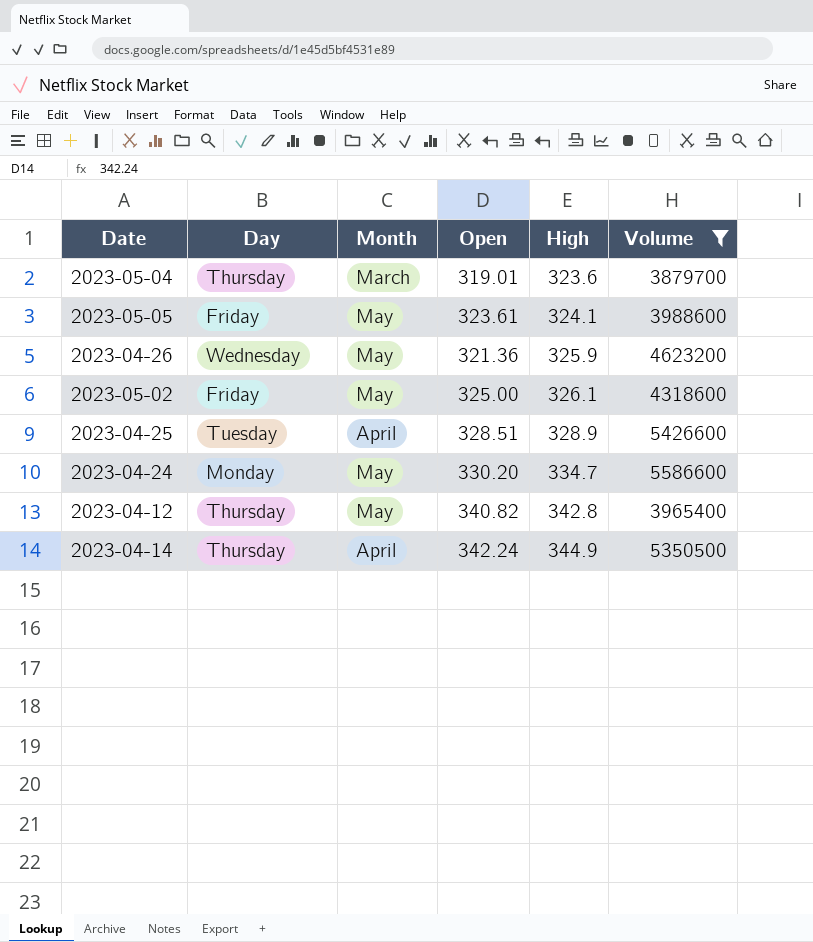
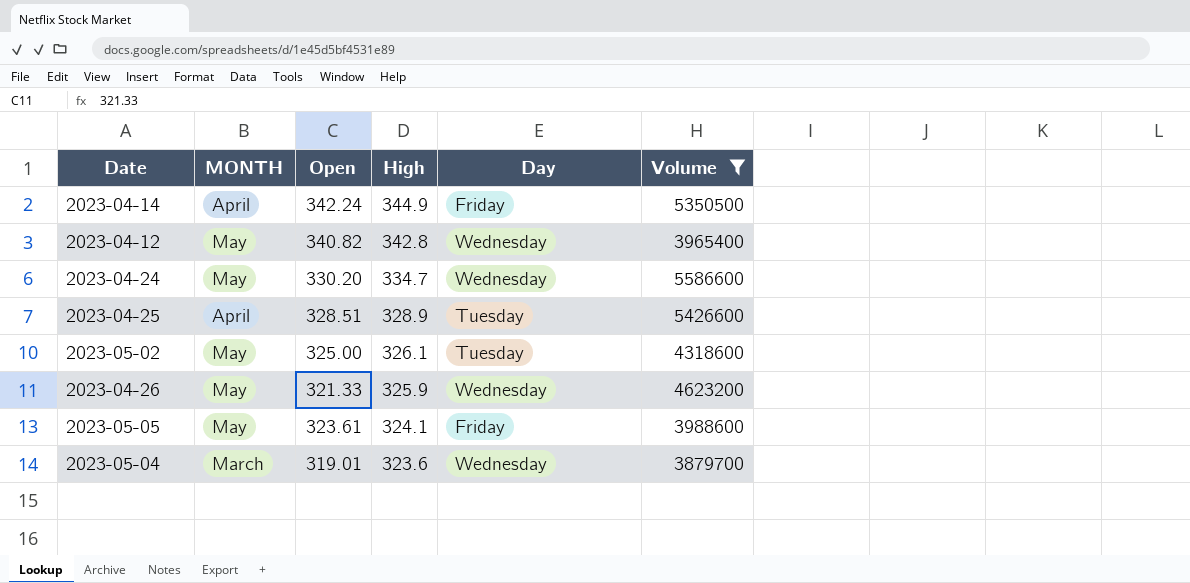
row order: High ascending -> High descending
column name: Month -> MONTH
column Day | position: 2 -> 5
2023-04-14 | Day: Thursday -> Friday
2023-04-12 | Day: Thursday -> Wednesday
2023-04-24 | Day: Monday -> Wednesday
2023-05-02 | Day: Friday -> Tuesday
2023-04-26 | Open: 321.36 -> 321.33
2023-05-04 | Day: Thursday -> Wednesday

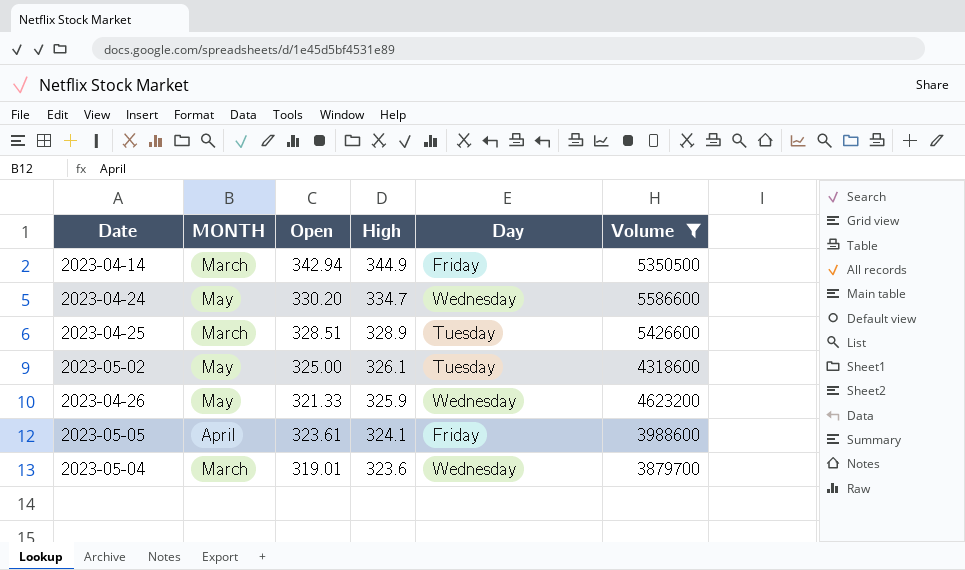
row 2023-04-12: May | 340.82 | 342.8 | Wednesday | 3965400 -> none
2023-04-14 | MONTH: April -> March
2023-04-14 | Open: 342.24 -> 342.94
2023-04-25 | MONTH: April -> March
2023-05-05 | MONTH: May -> April

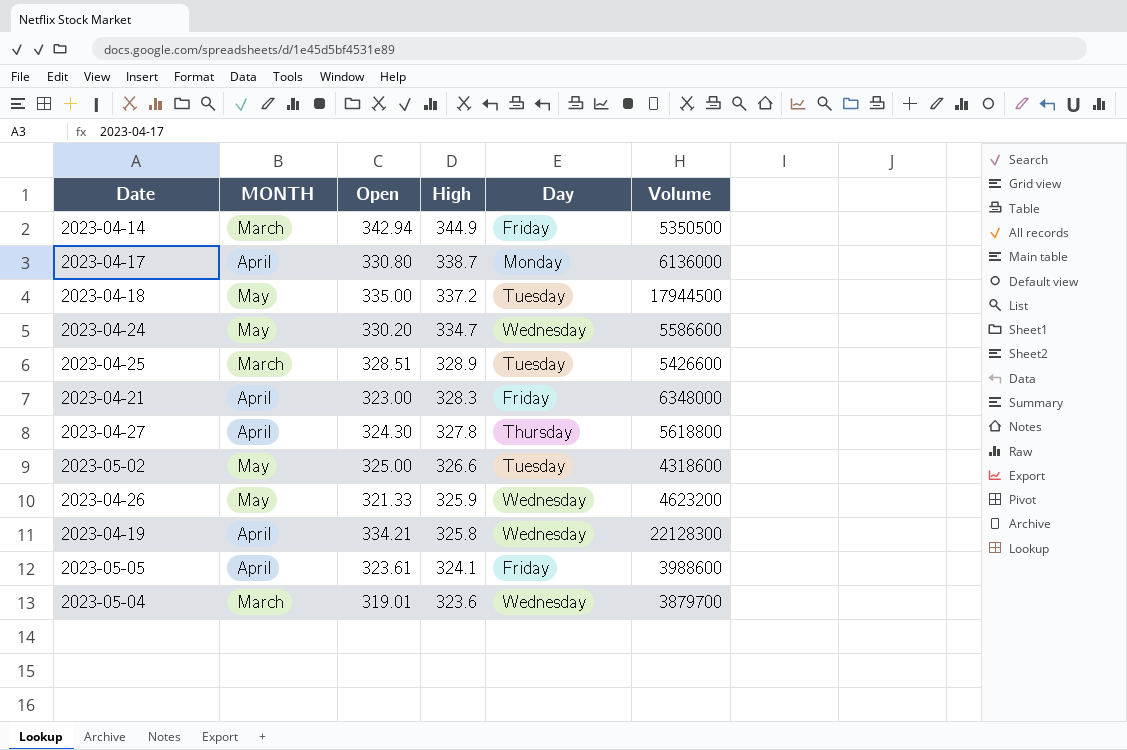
filter: Volume <= 5586600 -> none
2023-05-02 | High: 326.1 -> 326.6

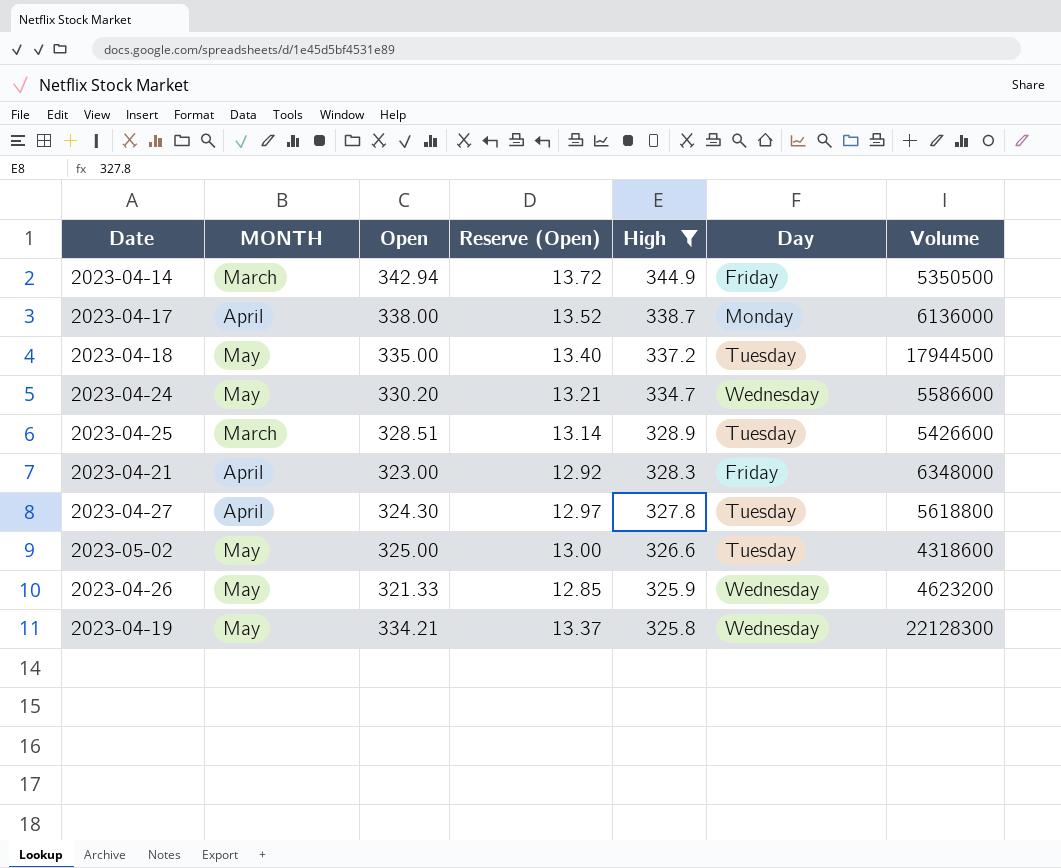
filter: none -> High >= 325.8
column Reserve (Open) | formula: none -> [Open] * 0.04
2023-04-17 | Open: 330.80 -> 338.00
2023-04-27 | Day: Thursday -> Tuesday
2023-04-19 | MONTH: April -> May

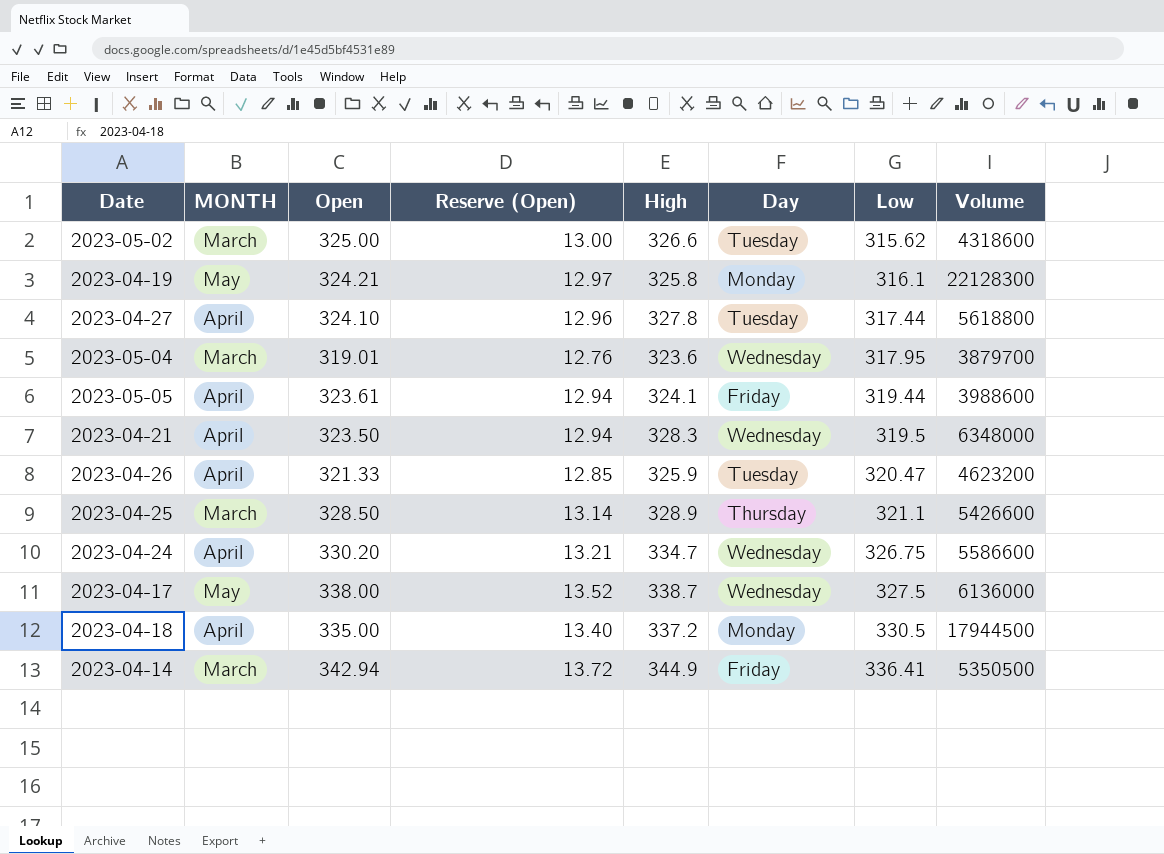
filter: High >= 325.8 -> none
row order: High descending -> Low ascending
column Low | position: none -> 7
2023-05-02 | MONTH: May -> March
2023-04-19 | Open: 334.21 -> 324.21
2023-04-19 | Reserve (Open): 13.37 -> 12.97
2023-04-19 | Day: Wednesday -> Monday
2023-04-27 | Open: 324.30 -> 324.10
2023-04-27 | Reserve (Open): 12.97 -> 12.96
2023-04-21 | Open: 323.00 -> 323.50
2023-04-21 | Reserve (Open): 12.92 -> 12.94
2023-04-21 | Day: Friday -> Wednesday
2023-04-26 | MONTH: May -> April
2023-04-26 | Day: Wednesday -> Tuesday
2023-04-25 | Open: 328.51 -> 328.50
2023-04-25 | Day: Tuesday -> Thursday
2023-04-24 | MONTH: May -> April
2023-04-17 | MONTH: April -> May
2023-04-17 | Day: Monday -> Wednesday
2023-04-18 | MONTH: May -> April
2023-04-18 | Day: Tuesday -> Monday

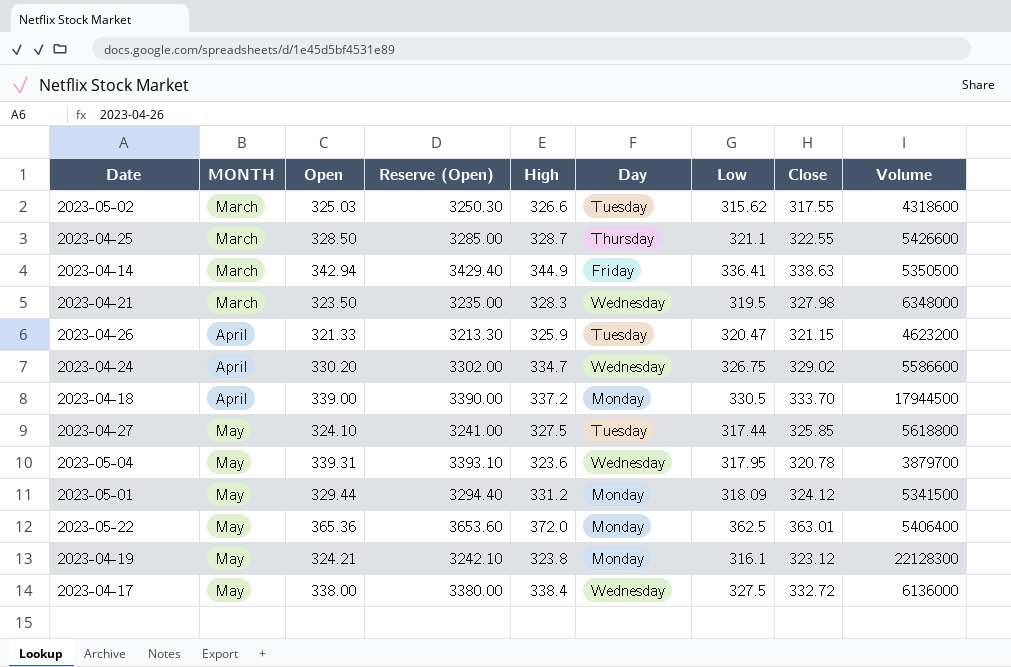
row order: Low ascending -> MONTH ascending
column Reserve (Open) | formula: [Open] * 0.04 -> [Open] * 10
column Close | position: none -> 8
row 2023-05-05: April | 323.61 | 12.94 | 324.1 | Friday | 319.44 | 3988600 -> none
2023-05-02 | Open: 325.00 -> 325.03
2023-04-25 | High: 328.9 -> 328.7
2023-04-21 | MONTH: April -> March
2023-04-18 | Open: 335.00 -> 339.00
2023-04-27 | MONTH: April -> May
2023-04-27 | High: 327.8 -> 327.5
2023-05-04 | MONTH: March -> May
2023-05-04 | Open: 319.01 -> 339.31
row 2023-05-01: none -> May | 329.44 | 3294.40 | 331.2 | Monday | 318.09 | 324.12 | 5341500
row 2023-05-22: none -> May | 365.36 | 3653.60 | 372.0 | Monday | 362.5 | 363.01 | 5406400
2023-04-19 | High: 325.8 -> 323.8
2023-04-17 | High: 338.7 -> 338.4

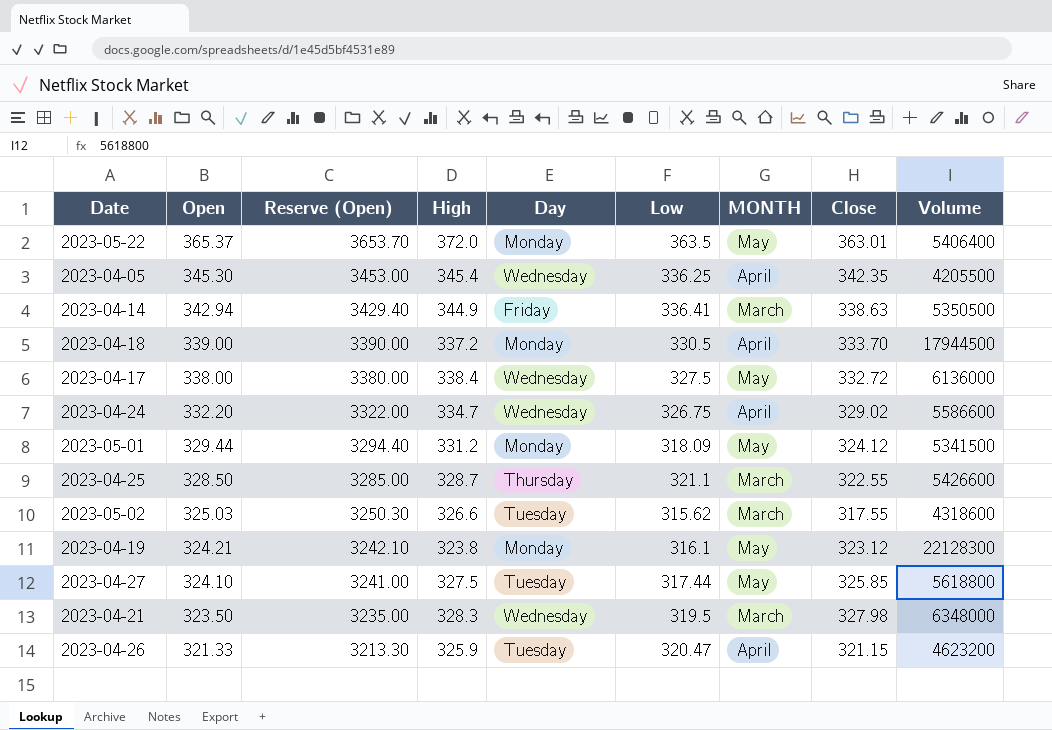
row order: MONTH ascending -> Open descending
column MONTH | position: 2 -> 7
row 2023-05-04: May | 339.31 | 3393.10 | 323.6 | Wednesday | 317.95 | 320.78 | 3879700 -> none
2023-05-22 | Open: 365.36 -> 365.37
2023-05-22 | Reserve (Open): 3653.60 -> 3653.70
2023-05-22 | Low: 362.5 -> 363.5
row 2023-04-05: none -> 345.30 | 3453.00 | 345.4 | Wednesday | 336.25 | April | 342.35 | 4205500
2023-04-24 | Open: 330.20 -> 332.20
2023-04-24 | Reserve (Open): 3302.00 -> 3322.00

